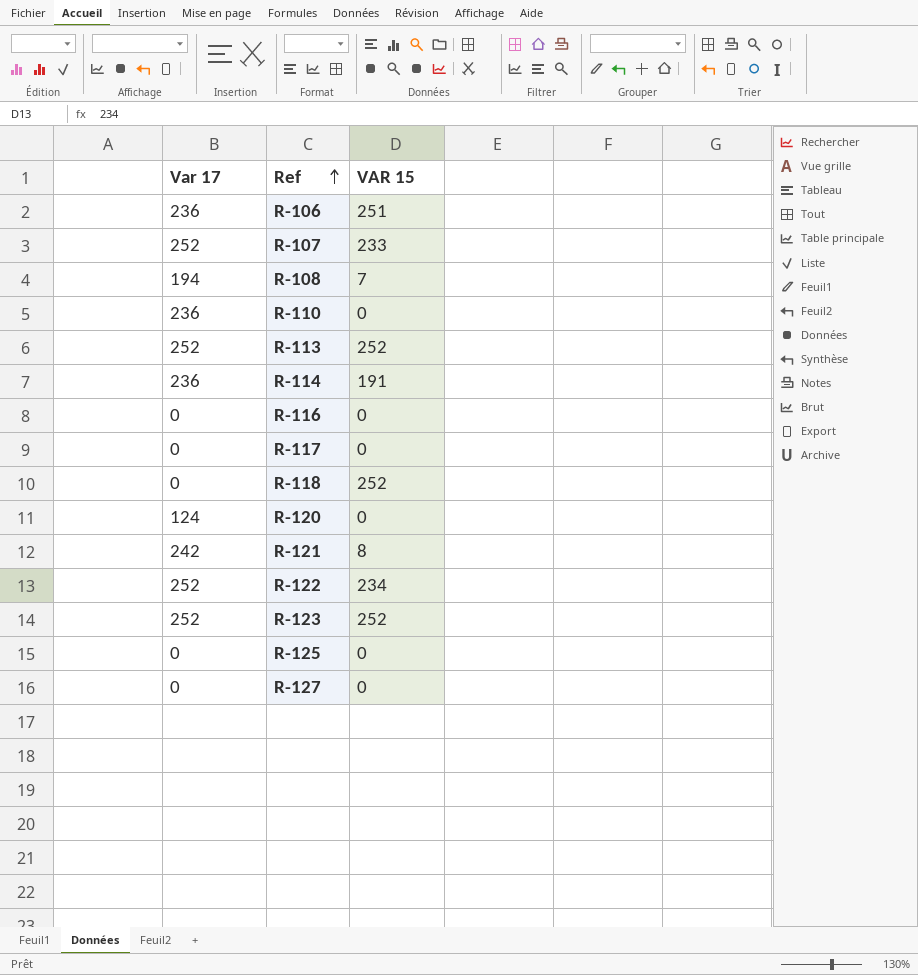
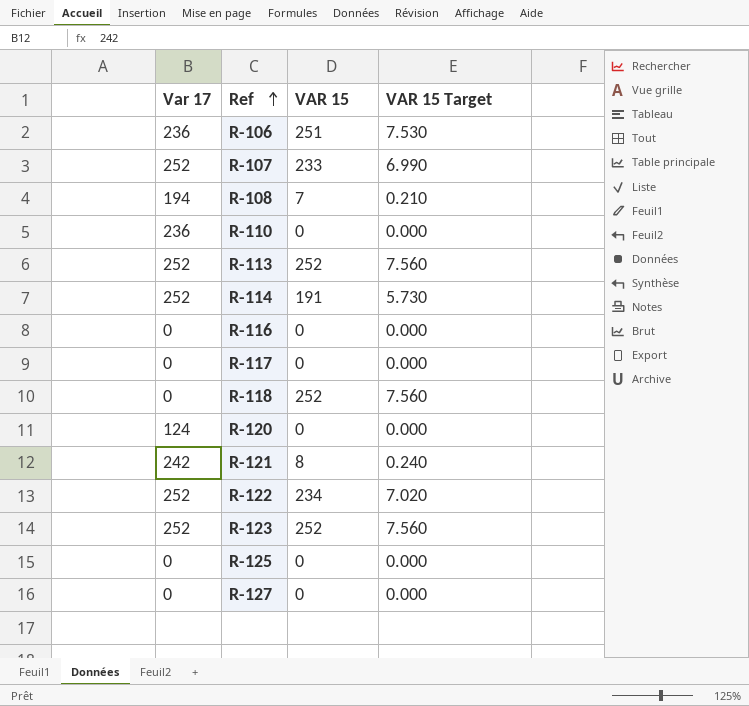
column VAR 15 Target | formula: none -> [VAR 15] * 0.03
R-114 | Var 17: 236 -> 252

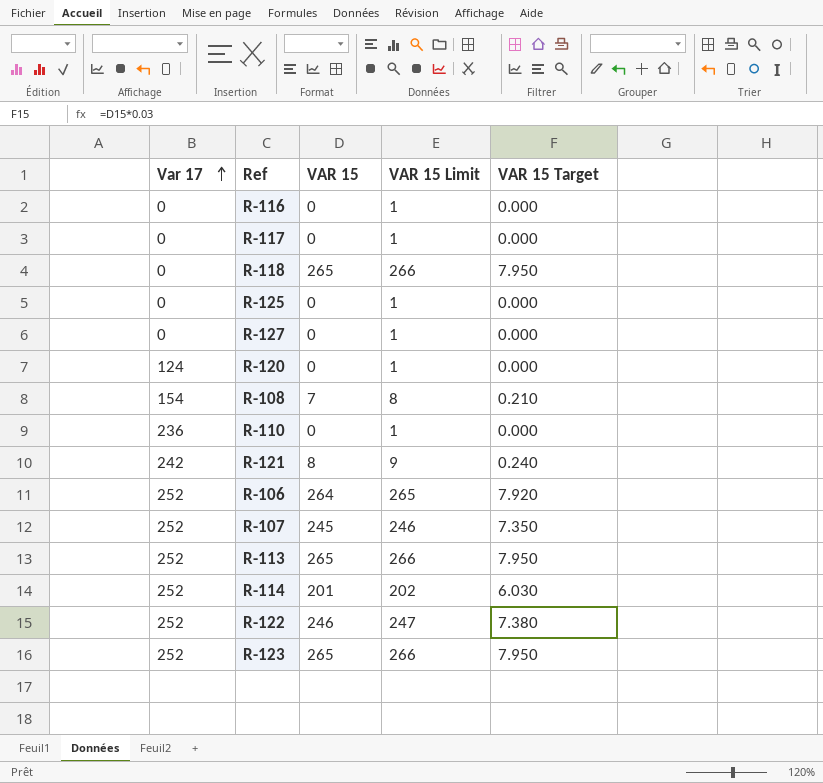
row order: Ref ascending -> Var 17 ascending
column VAR 15 Limit | formula: none -> [VAR 15] + 1
R-118 | VAR 15: 252 -> 265
R-118 | VAR 15 Target: 7.560 -> 7.950
R-108 | Var 17: 194 -> 154
R-106 | Var 17: 236 -> 252
R-106 | VAR 15: 251 -> 264
R-106 | VAR 15 Target: 7.530 -> 7.920
R-107 | VAR 15: 233 -> 245
R-107 | VAR 15 Target: 6.990 -> 7.350
R-113 | VAR 15: 252 -> 265
R-113 | VAR 15 Target: 7.560 -> 7.950
R-114 | VAR 15: 191 -> 201
R-114 | VAR 15 Target: 5.730 -> 6.030
R-122 | VAR 15: 234 -> 246
R-122 | VAR 15 Target: 7.020 -> 7.380
R-123 | VAR 15: 252 -> 265
R-123 | VAR 15 Target: 7.560 -> 7.950

